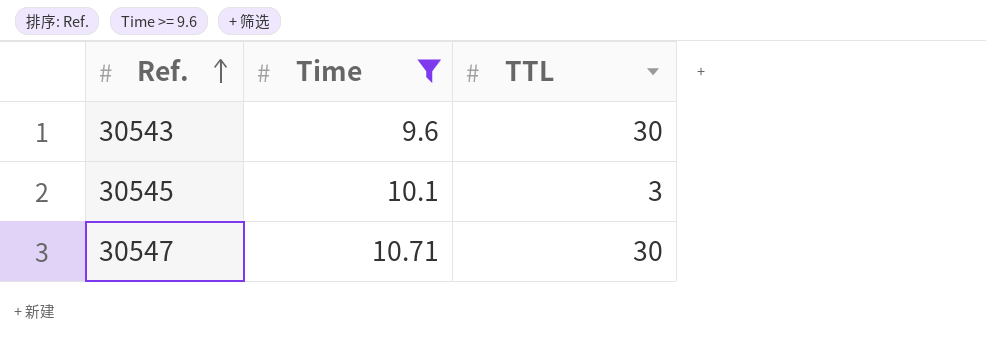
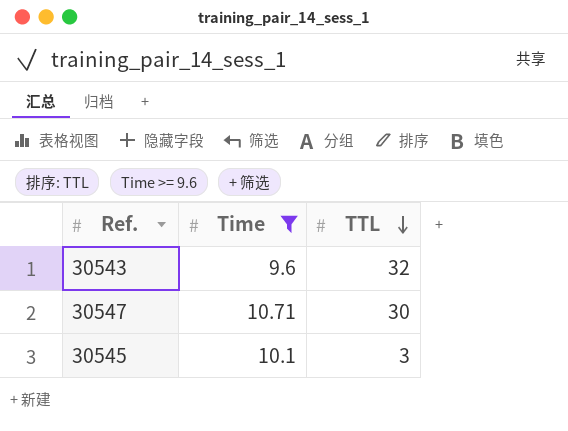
row order: Ref. ascending -> TTL descending
30543 | TTL: 30 -> 32

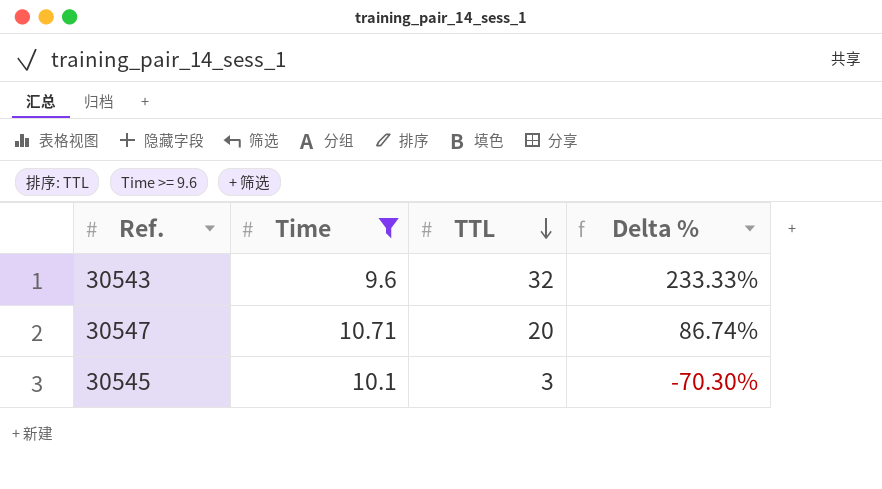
column Delta % | formula: none -> ([TTL] - [Time]) / [Time]
30547 | TTL: 30 -> 20

